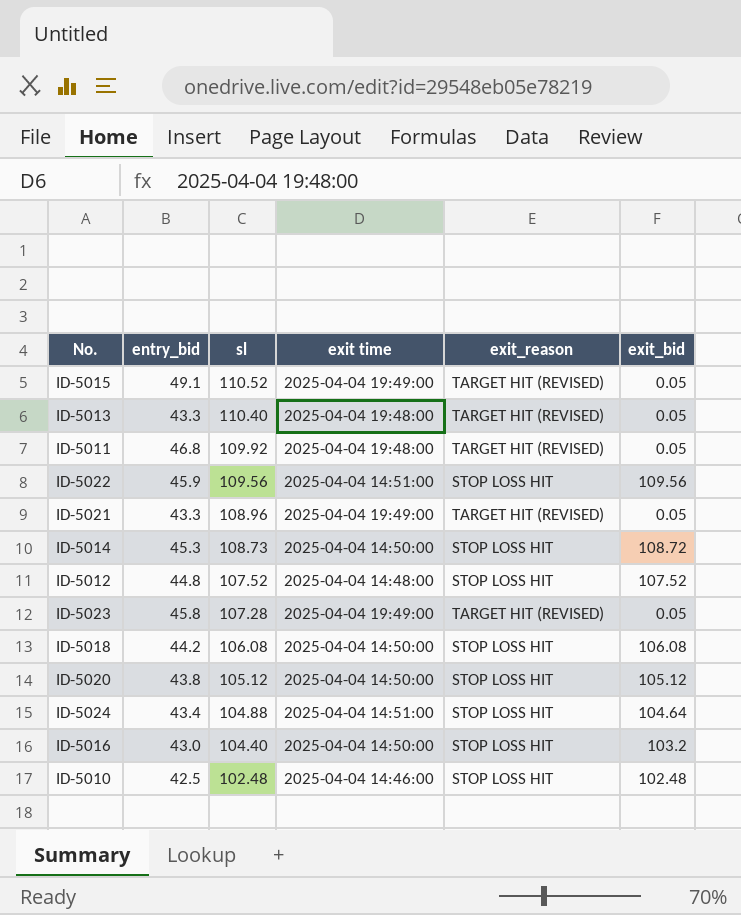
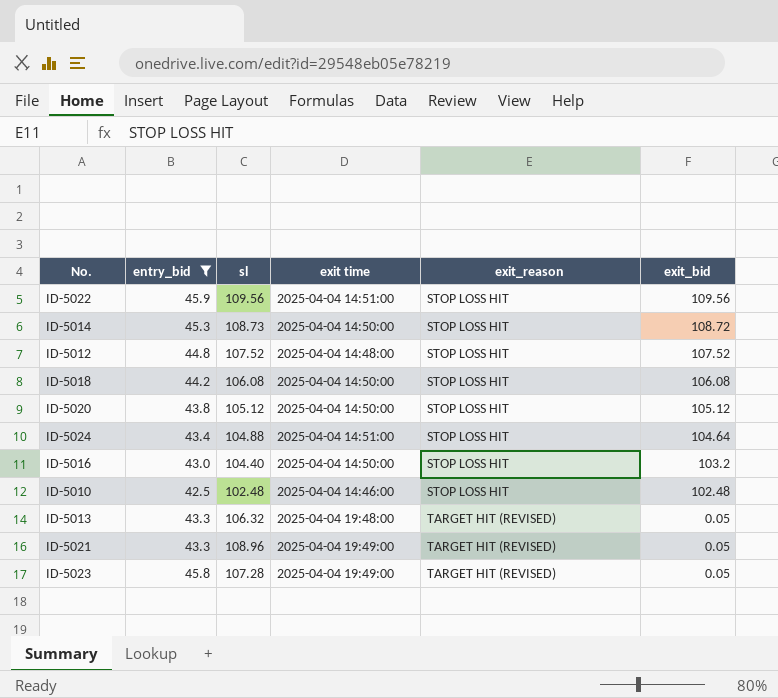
filter: none -> entry_bid <= 45.9
row order: sl descending -> exit_reason ascending
ID-5013 | sl: 110.40 -> 106.32

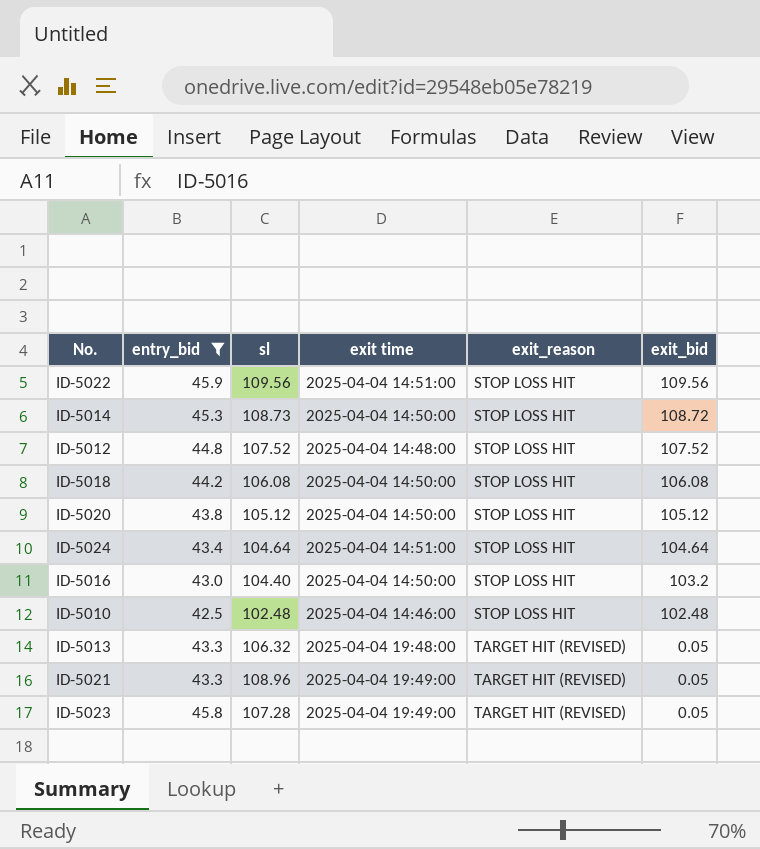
ID-5024 | sl: 104.88 -> 104.64

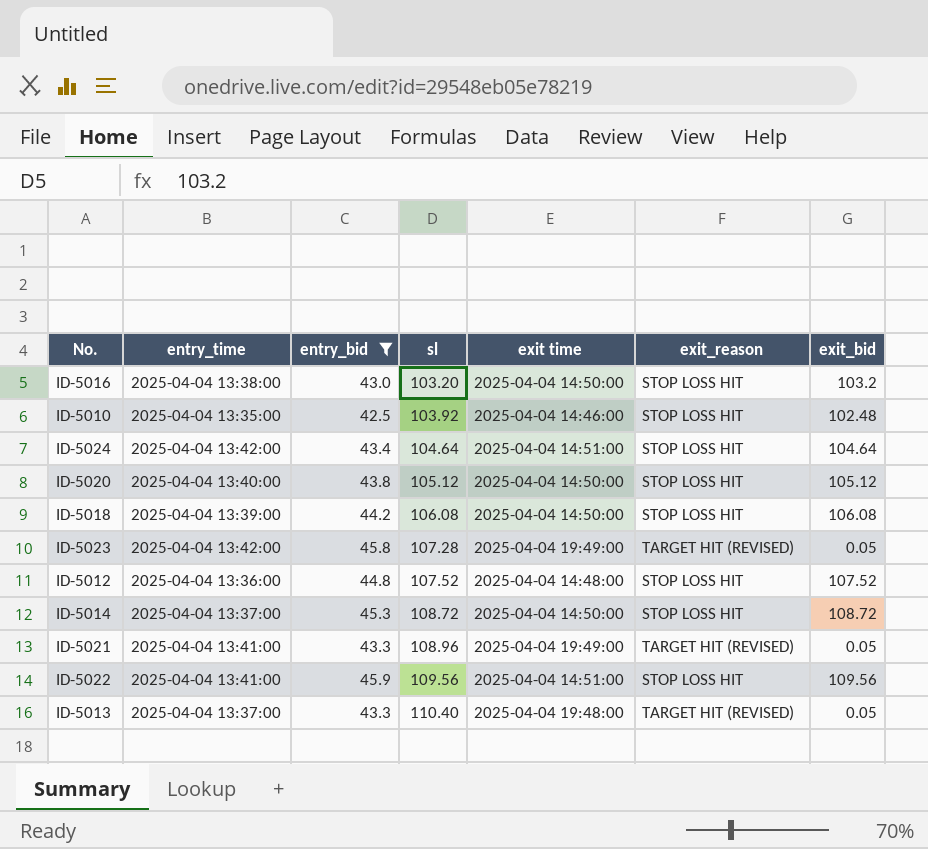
row order: exit_reason ascending -> sl ascending
column entry_time | position: none -> 2
ID-5016 | sl: 104.40 -> 103.20
ID-5010 | sl: 102.48 -> 103.92
ID-5014 | sl: 108.73 -> 108.72
ID-5013 | sl: 106.32 -> 110.40

